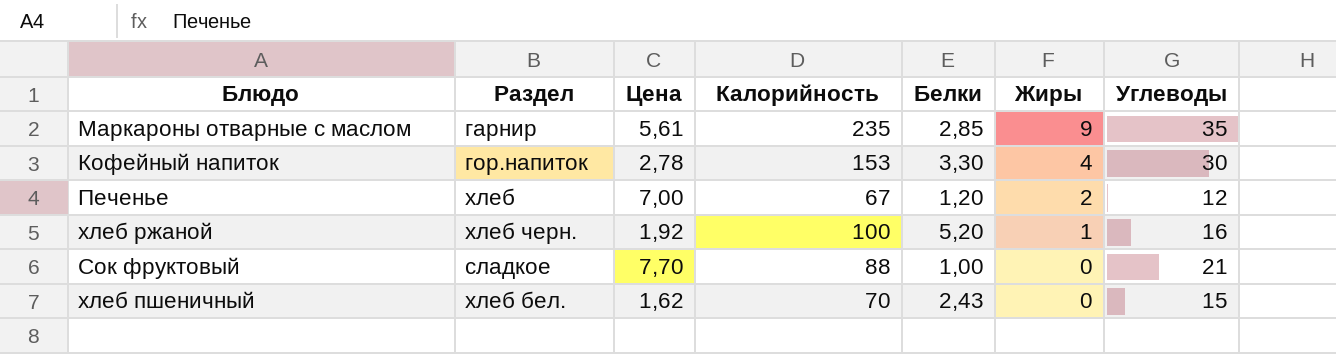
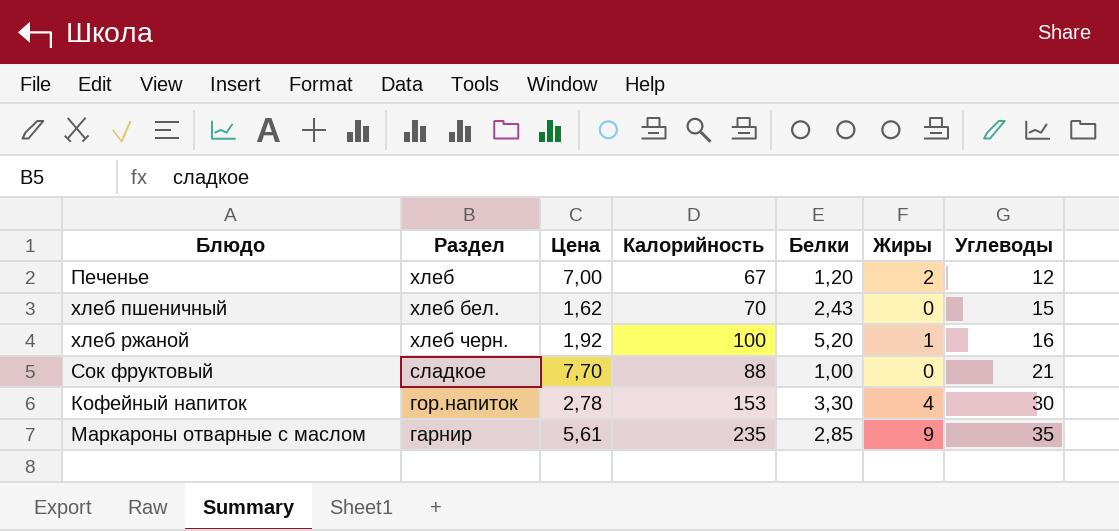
row order: Жиры descending -> Углеводы ascending

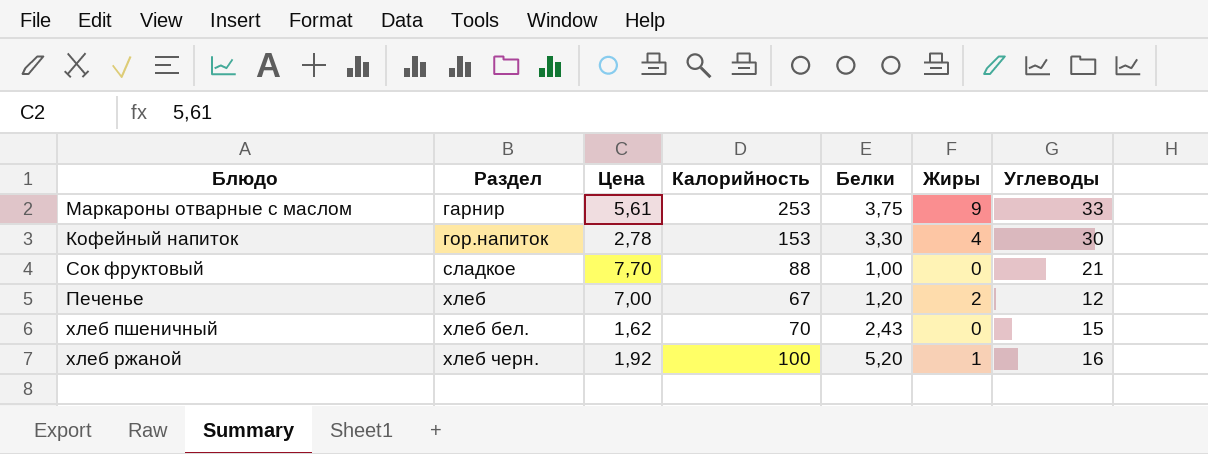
row order: Углеводы ascending -> Раздел ascending
Маркароны отварные с маслом | Калорийность: 235 -> 253
Маркароны отварные с маслом | Белки: 2,85 -> 3,75
Маркароны отварные с маслом | Углеводы: 35 -> 33

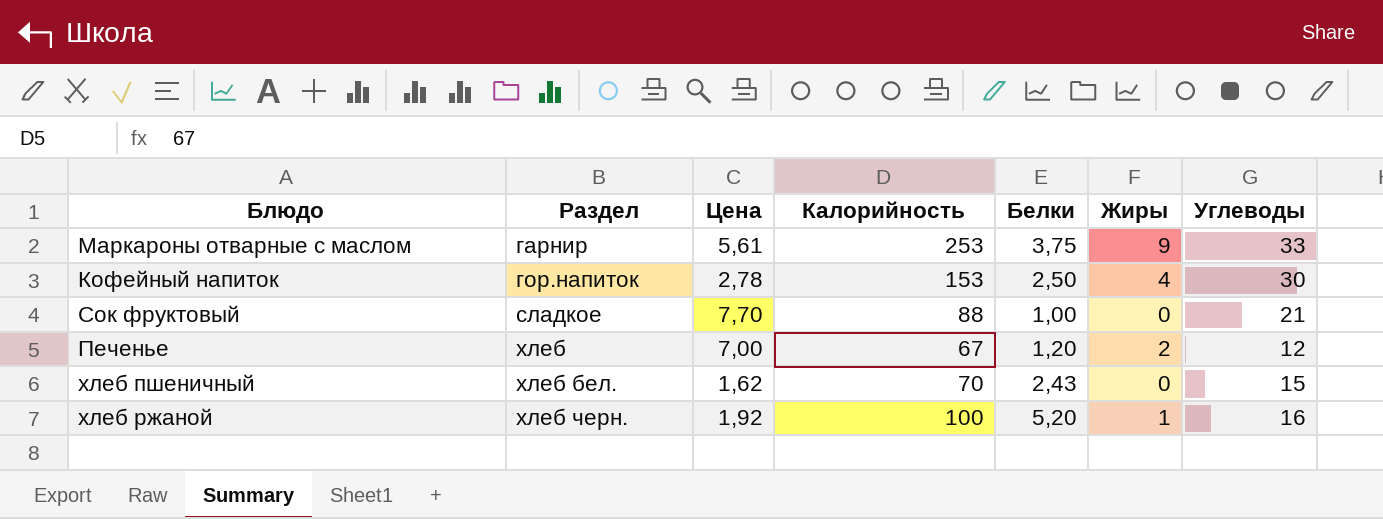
Кофейный напиток | Белки: 3,30 -> 2,50

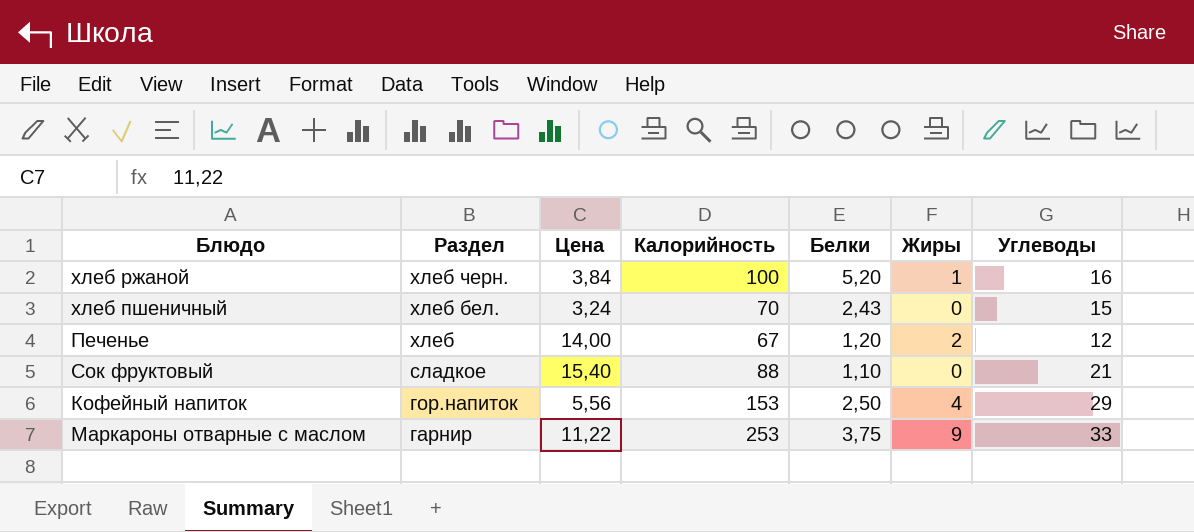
row order: Раздел ascending -> Раздел descending
хлеб ржаной | Цена: 1,92 -> 3,84
хлеб пшеничный | Цена: 1,62 -> 3,24
Печенье | Цена: 7,00 -> 14,00
Сок фруктовый | Цена: 7,70 -> 15,40
Сок фруктовый | Белки: 1,00 -> 1,10
Кофейный напиток | Цена: 2,78 -> 5,56
Кофейный напиток | Углеводы: 30 -> 29
Маркароны отварные с маслом | Цена: 5,61 -> 11,22

